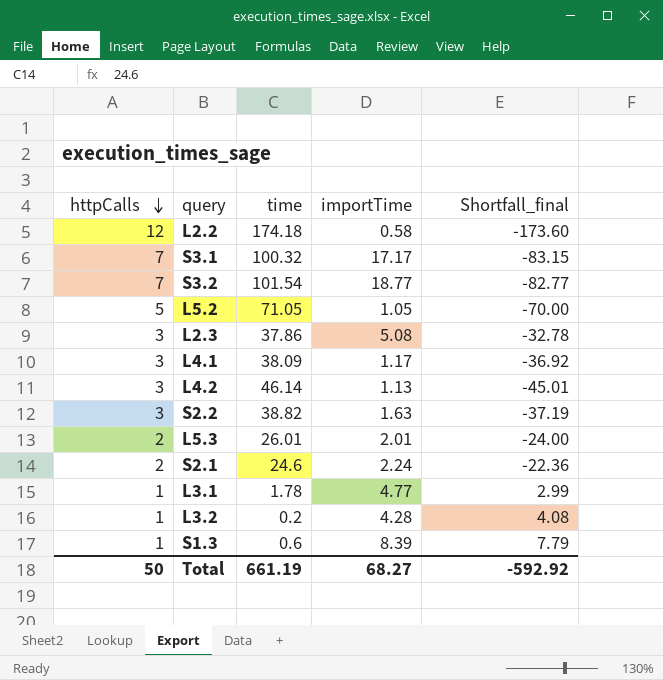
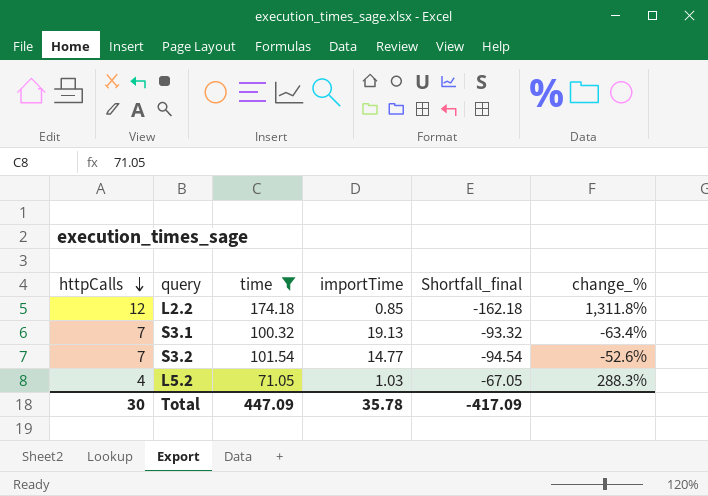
filter: none -> time >= 71.05
column Shortfall_final | formula: [importTime] - [time] -> [httpCalls] - [time]
column change_% | formula: none -> ([httpCalls] - [importTime]) / [importTime]
L2.2 | importTime: 0.58 -> 0.85
S3.1 | importTime: 17.17 -> 19.13
S3.2 | importTime: 18.77 -> 14.77
L5.2 | httpCalls: 5 -> 4
L5.2 | importTime: 1.05 -> 1.03
Total | httpCalls: 50 -> 30
Total | time: 661.19 -> 447.09
Total | importTime: 68.27 -> 35.78
Total | Shortfall_final: -592.92 -> -417.09

